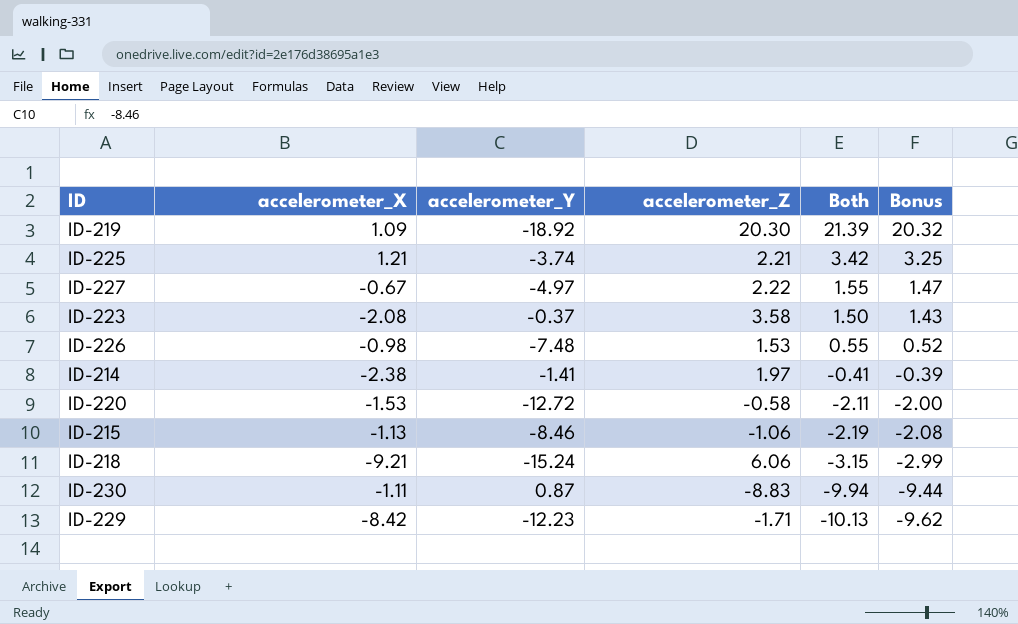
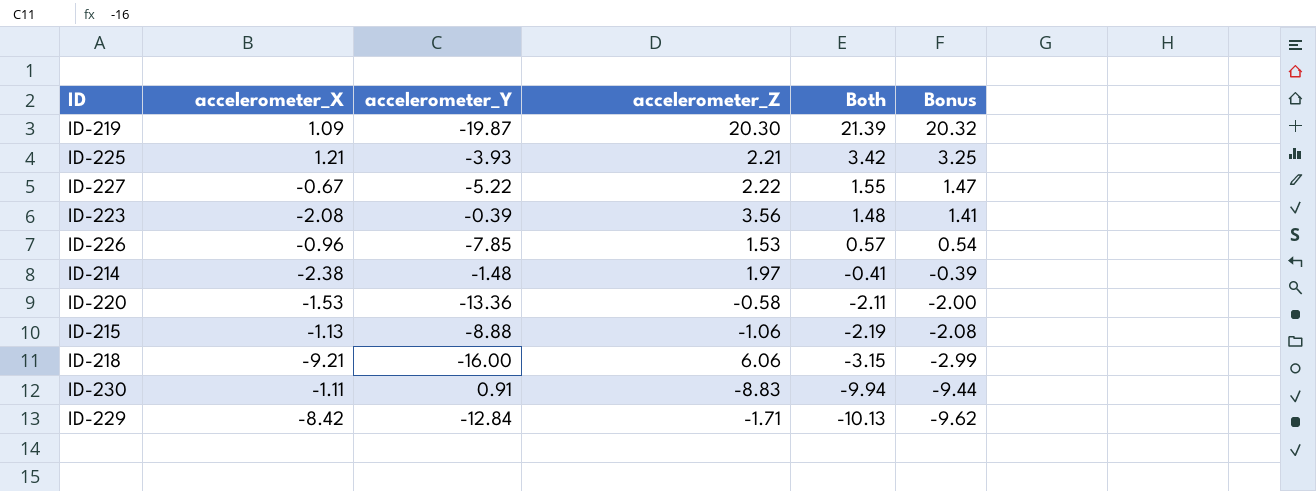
ID-219 | accelerometer_Y: -18.92 -> -19.87
ID-225 | accelerometer_Y: -3.74 -> -3.93
ID-227 | accelerometer_Y: -4.97 -> -5.22
ID-223 | accelerometer_Y: -0.37 -> -0.39
ID-223 | accelerometer_Z: 3.58 -> 3.56
ID-223 | Both: 1.50 -> 1.48
ID-223 | Bonus: 1.43 -> 1.41
ID-226 | accelerometer_X: -0.98 -> -0.96
ID-226 | accelerometer_Y: -7.48 -> -7.85
ID-226 | Both: 0.55 -> 0.57
ID-226 | Bonus: 0.52 -> 0.54
ID-214 | accelerometer_Y: -1.41 -> -1.48
ID-220 | accelerometer_Y: -12.72 -> -13.36
ID-215 | accelerometer_Y: -8.46 -> -8.88
ID-218 | accelerometer_Y: -15.24 -> -16.00
ID-230 | accelerometer_Y: 0.87 -> 0.91
ID-229 | accelerometer_Y: -12.23 -> -12.84

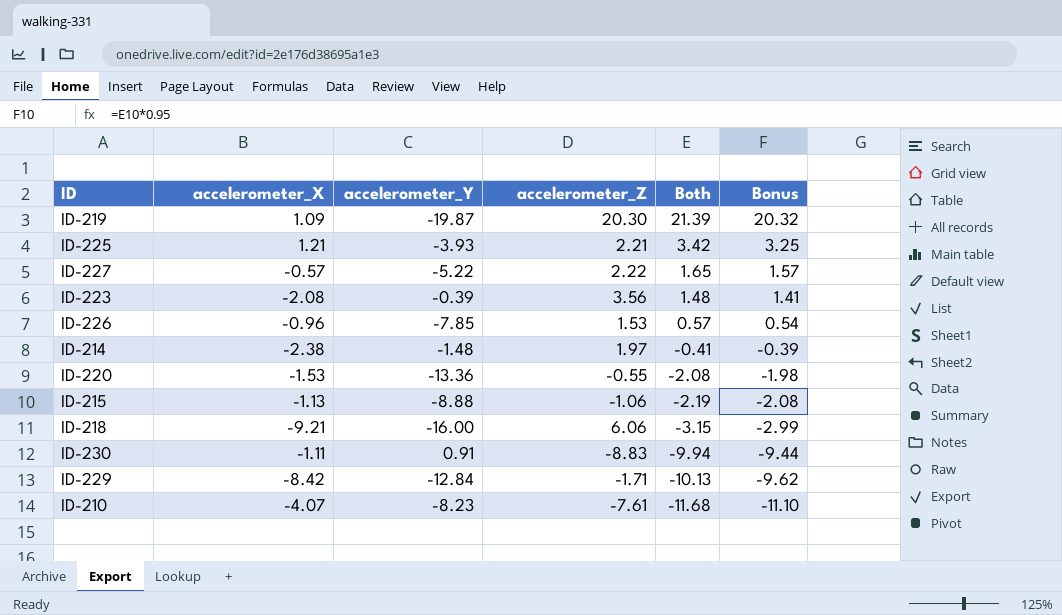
ID-227 | accelerometer_X: -0.67 -> -0.57
ID-227 | Both: 1.55 -> 1.65
ID-227 | Bonus: 1.47 -> 1.57
ID-220 | accelerometer_Z: -0.58 -> -0.55
ID-220 | Both: -2.11 -> -2.08
ID-220 | Bonus: -2.00 -> -1.98
row ID-210: none -> -4.07 | -8.23 | -7.61 | -11.68 | -11.10

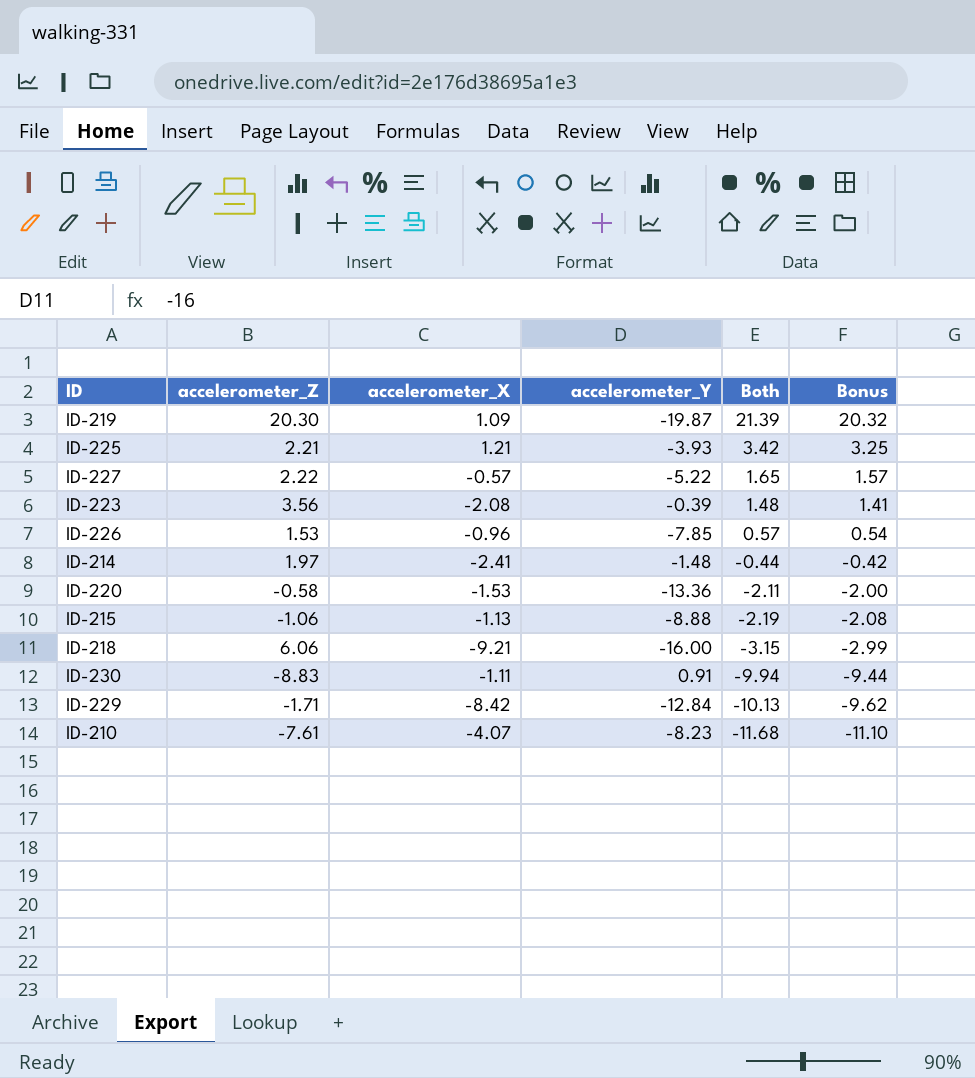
column accelerometer_Z | position: 4 -> 2
ID-214 | accelerometer_X: -2.38 -> -2.41
ID-214 | Both: -0.41 -> -0.44
ID-214 | Bonus: -0.39 -> -0.42
ID-220 | accelerometer_Z: -0.55 -> -0.58
ID-220 | Both: -2.08 -> -2.11
ID-220 | Bonus: -1.98 -> -2.00

